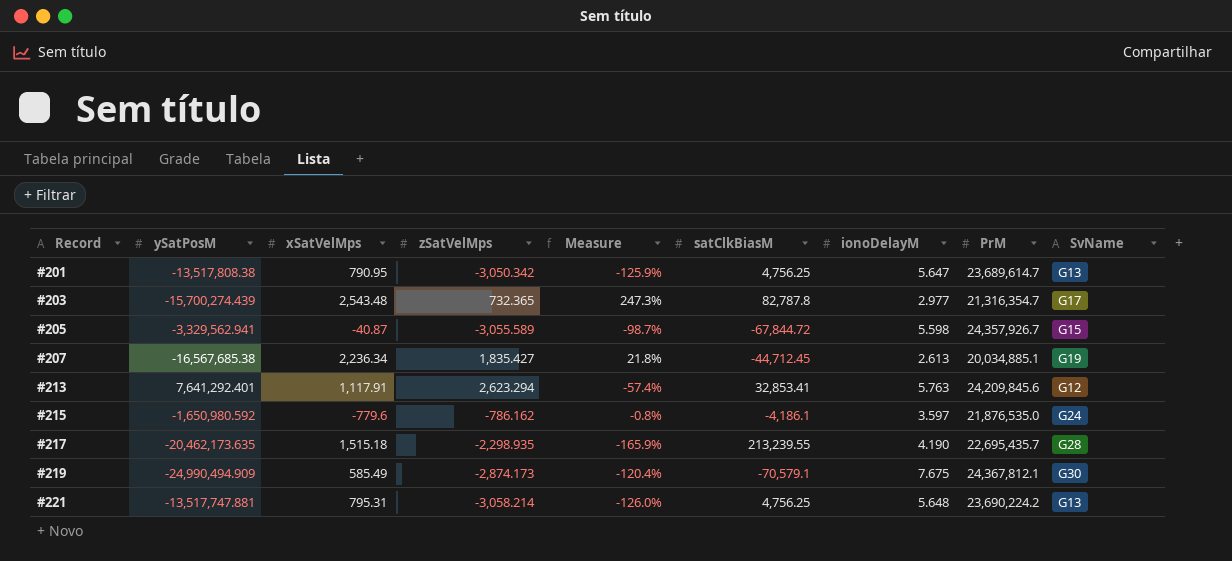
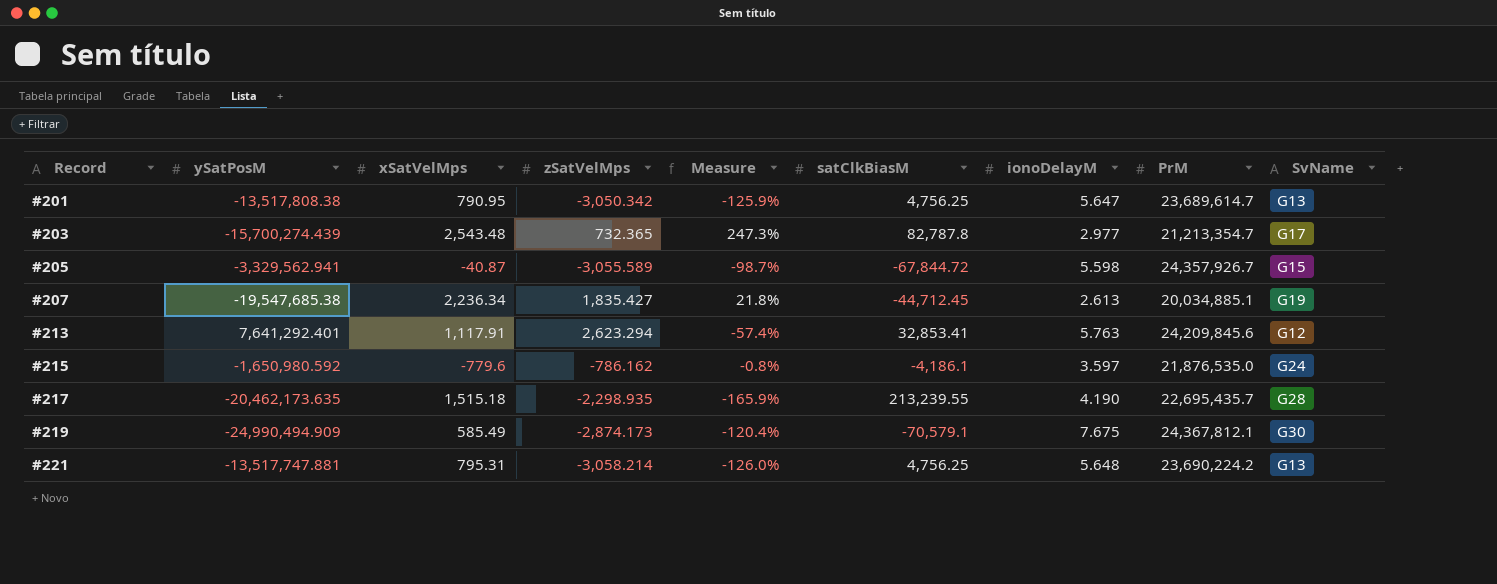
#203 | PrM: 21,316,354.7 -> 21,213,354.7
#207 | ySatPosM: -16,567,685.38 -> -19,547,685.38

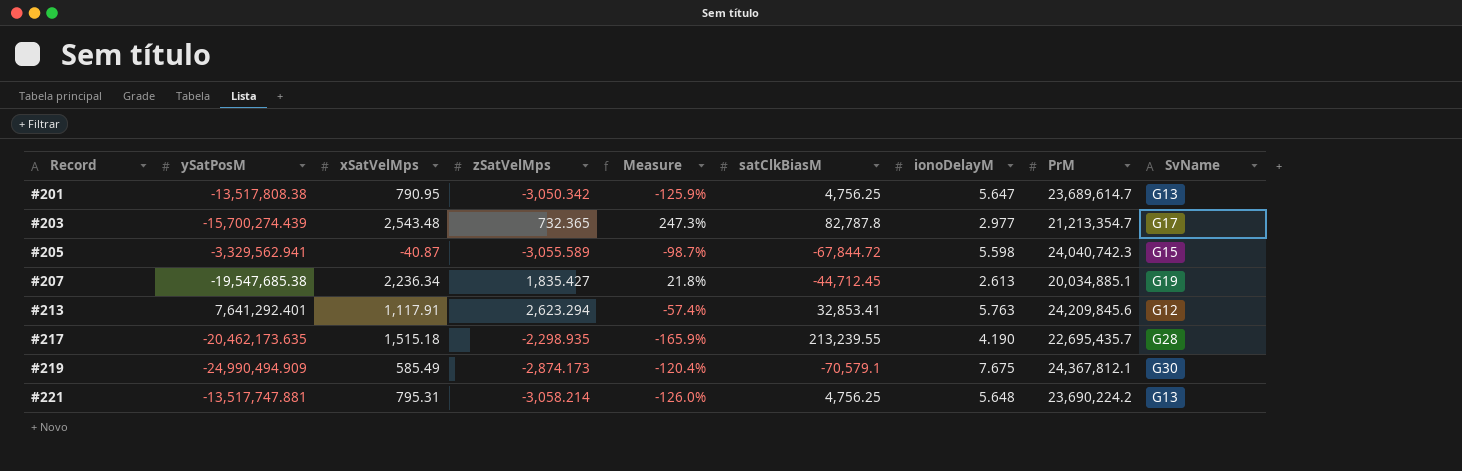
row #215: -1,650,980.592 | -779.6 | -786.162 | -0.8% | -4,186.1 | 3.597 | 21,876,535.0 | G24 -> none
#205 | PrM: 24,357,926.7 -> 24,040,742.3

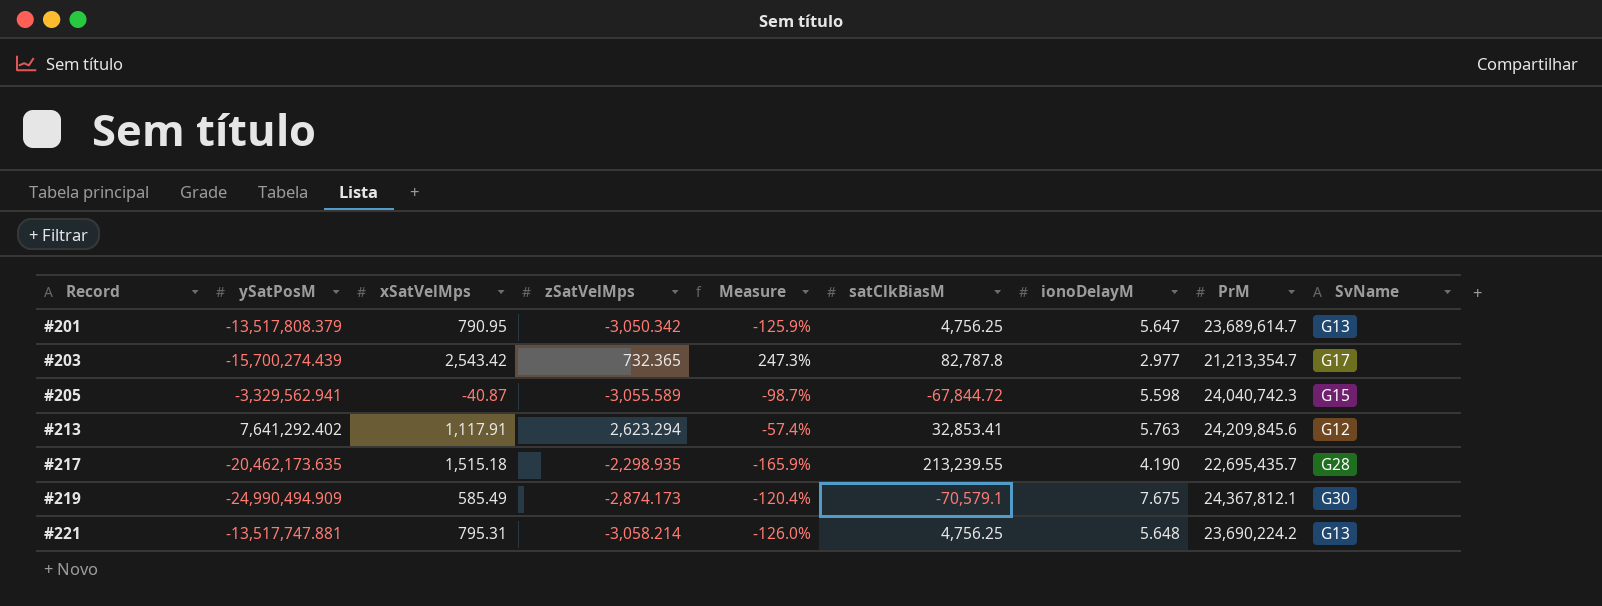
row #207: -19,547,685.38 | 2,236.34 | 1,835.427 | 21.8% | -44,712.45 | 2.613 | 20,034,885.1 | G19 -> none
#201 | ySatPosM: -13,517,808.38 -> -13,517,808.379
#203 | xSatVelMps: 2,543.48 -> 2,543.42
#213 | ySatPosM: 7,641,292.401 -> 7,641,292.402

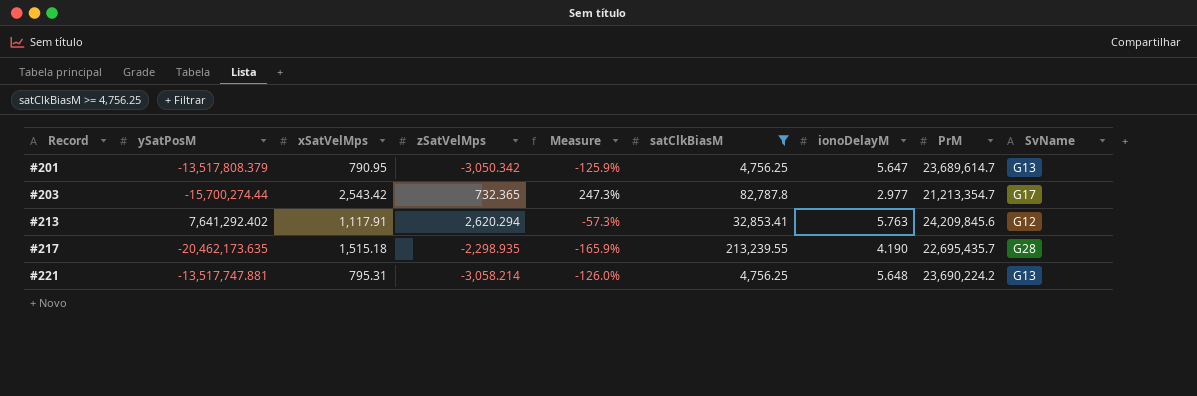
filter: none -> satClkBiasM >= 4,756.25
#203 | ySatPosM: -15,700,274.439 -> -15,700,274.44
#213 | zSatVelMps: 2,623.294 -> 2,620.294
#213 | Measure: -57.4% -> -57.3%

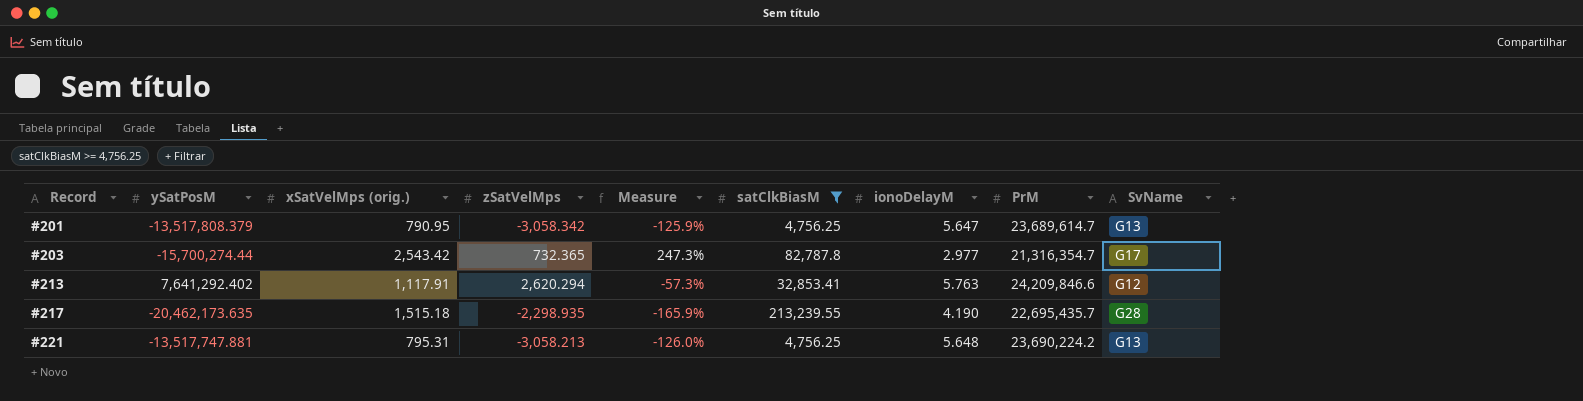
column name: xSatVelMps -> xSatVelMps (orig.)
#201 | zSatVelMps: -3,050.342 -> -3,058.342
#203 | PrM: 21,213,354.7 -> 21,316,354.7
#213 | PrM: 24,209,845.6 -> 24,209,846.6
#221 | zSatVelMps: -3,058.214 -> -3,058.213

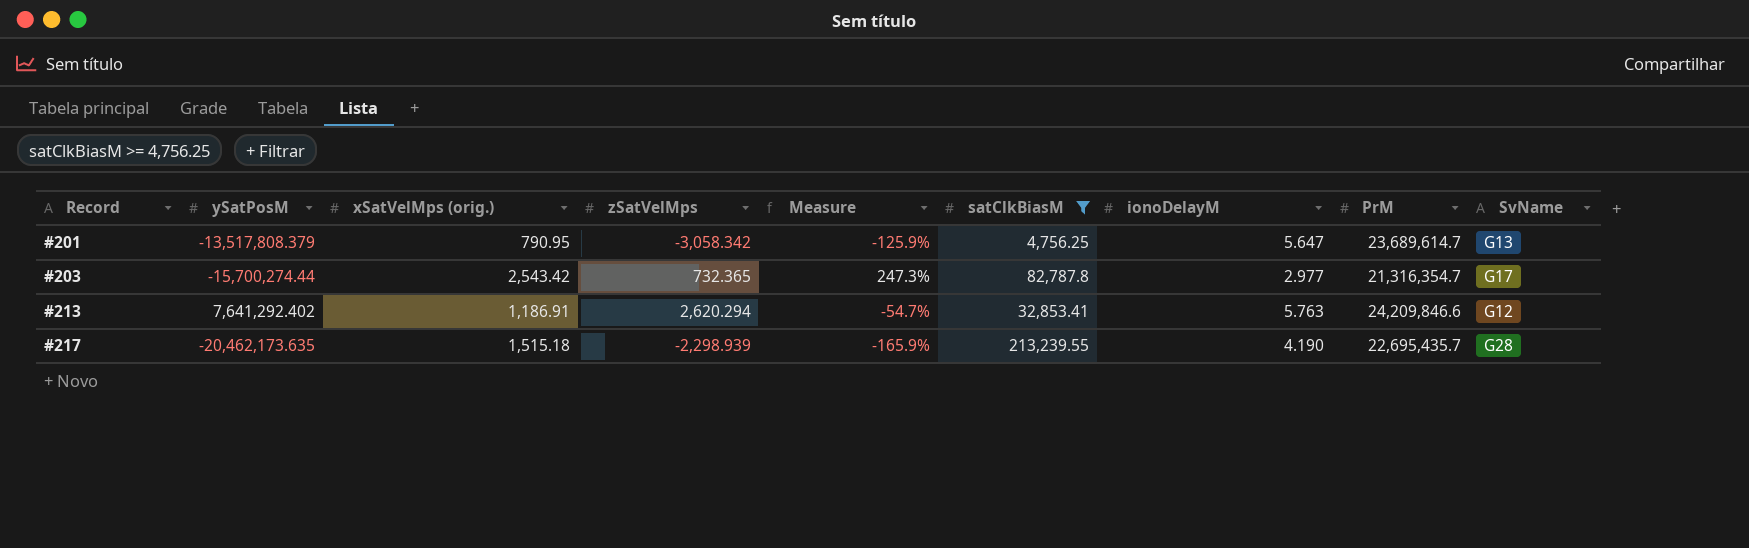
row #221: -13,517,747.881 | 795.31 | -3,058.213 | -126.0% | 4,756.25 | 5.648 | 23,690,224.2 | G13 -> none
#213 | xSatVelMps (orig.): 1,117.91 -> 1,186.91
#213 | Measure: -57.3% -> -54.7%
#217 | zSatVelMps: -2,298.935 -> -2,298.939

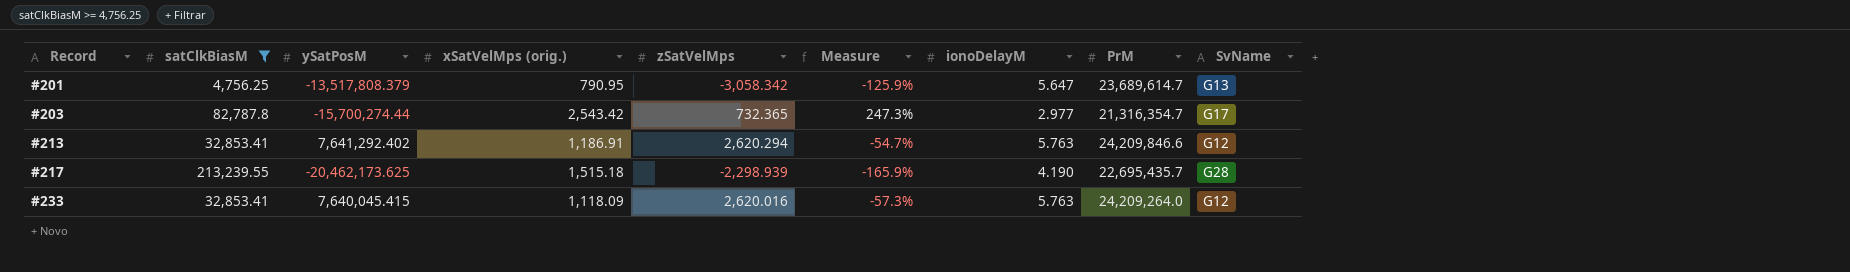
column satClkBiasM | position: 6 -> 2
#217 | ySatPosM: -20,462,173.635 -> -20,462,173.625
row #233: none -> 32,853.41 | 7,640,045.415 | 1,118.09 | 2,620.016 | -57.3% | 5.763 | 24,209,264.0 | G12

